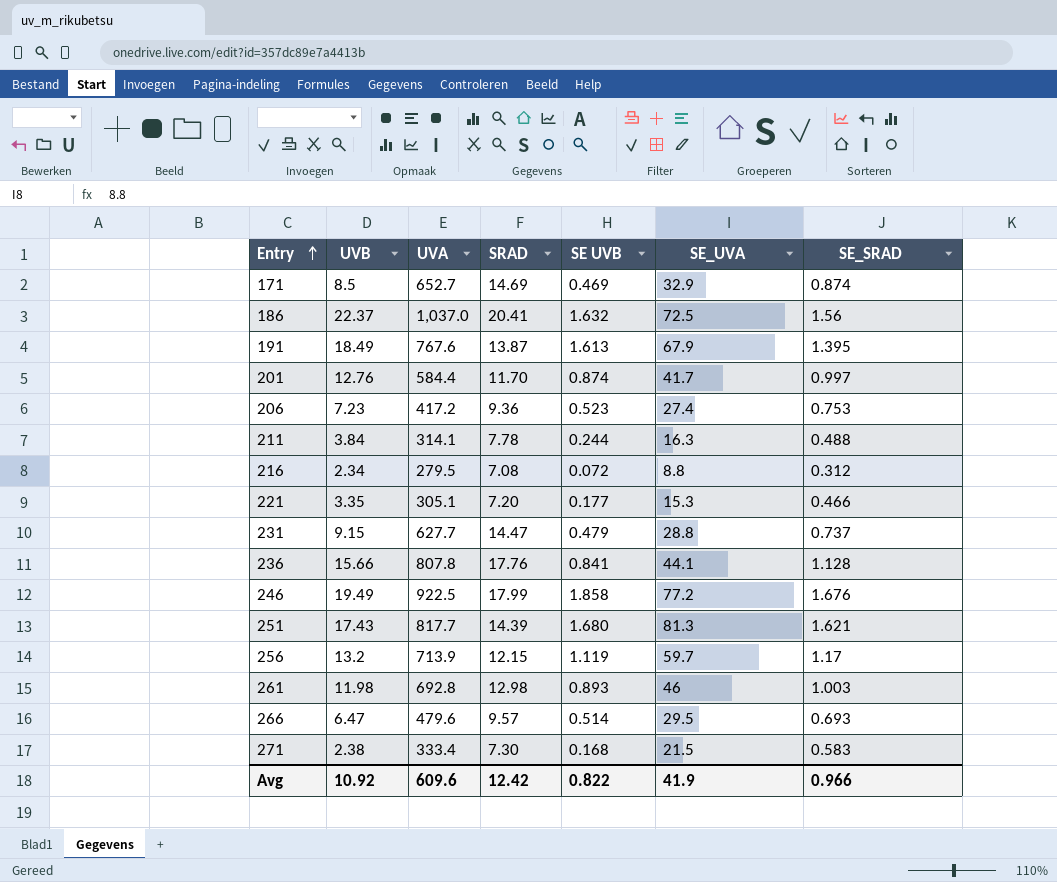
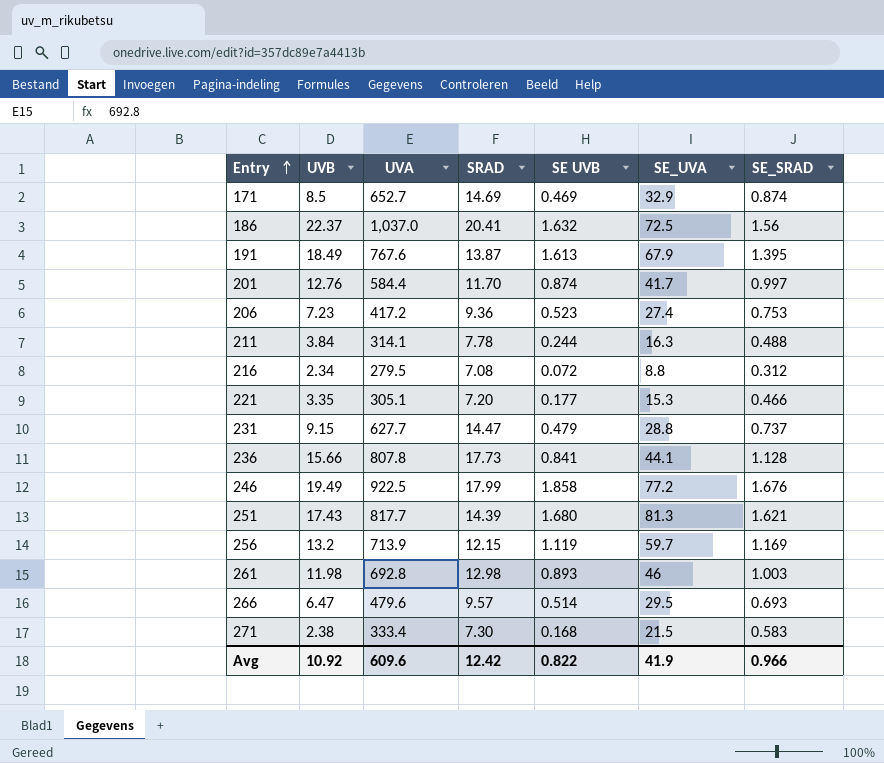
236 | SRAD: 17.76 -> 17.73
256 | SE_SRAD: 1.17 -> 1.169

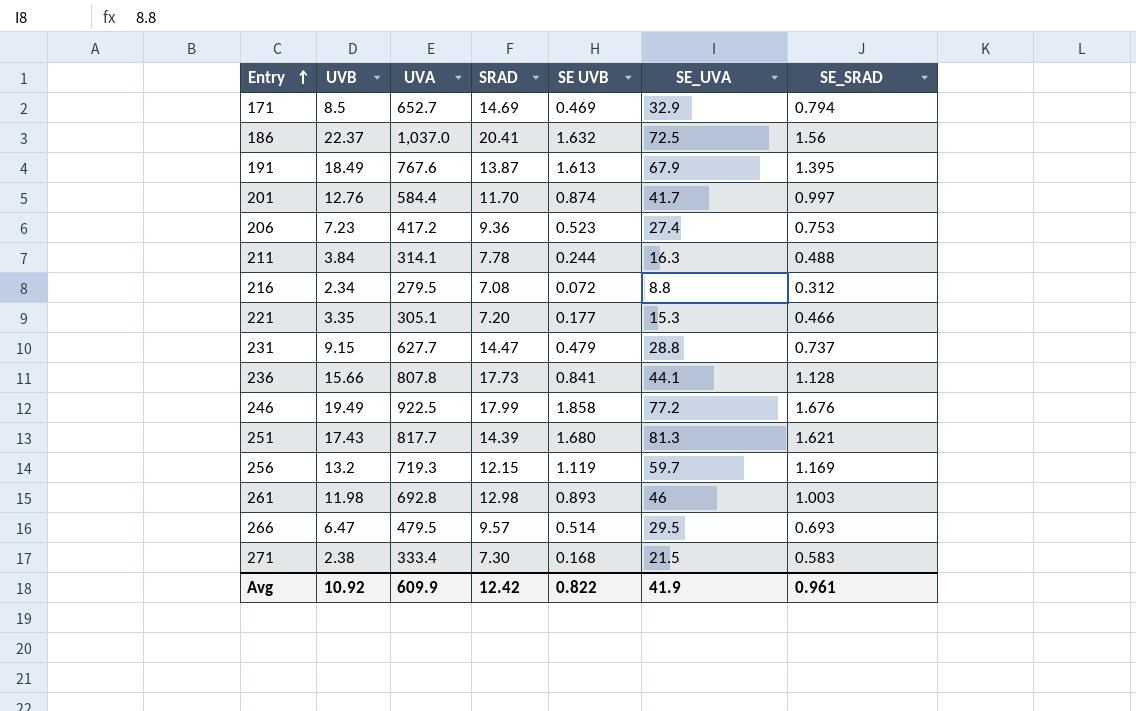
171 | SE_SRAD: 0.874 -> 0.794
256 | UVA: 713.9 -> 719.3
266 | UVA: 479.6 -> 479.5
Avg | UVA: 609.6 -> 609.9
Avg | SE_SRAD: 0.966 -> 0.961

